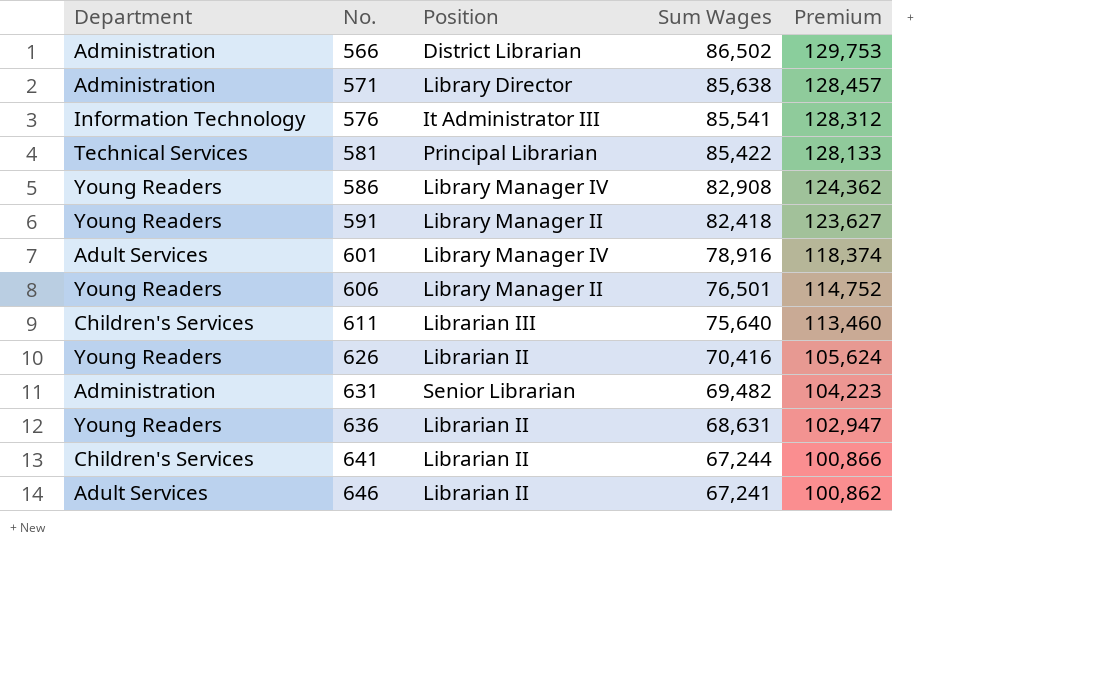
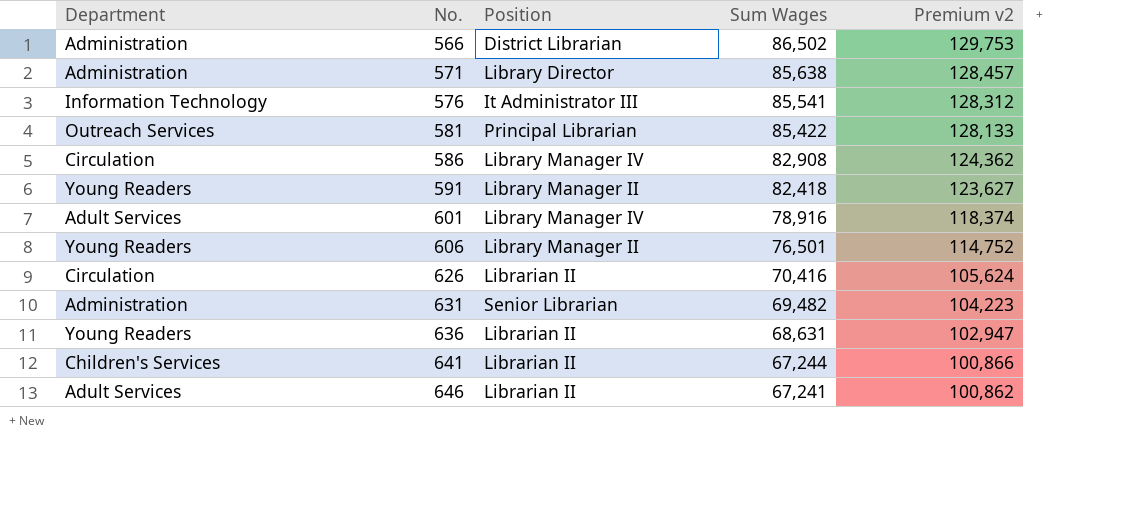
column name: Premium -> Premium v2
row 611: Children's Services | Librarian III | 75,640 | 113,460 -> none
581 | Department: Technical Services -> Outreach Services
586 | Department: Young Readers -> Circulation
626 | Department: Young Readers -> Circulation

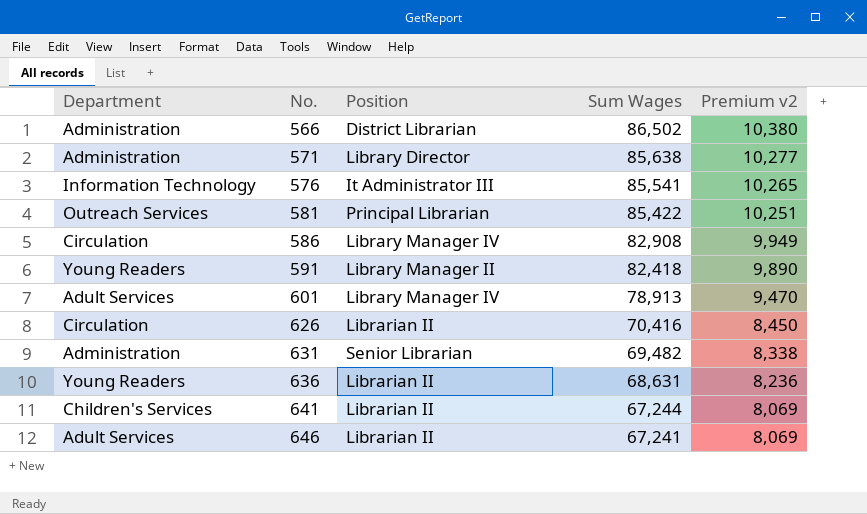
column Premium v2 | formula: [Sum Wages] * 1.5 -> [Sum Wages] * 0.12
row 606: Young Readers | Library Manager II | 76,501 | 114,752 -> none
601 | Sum Wages: 78,916 -> 78,913

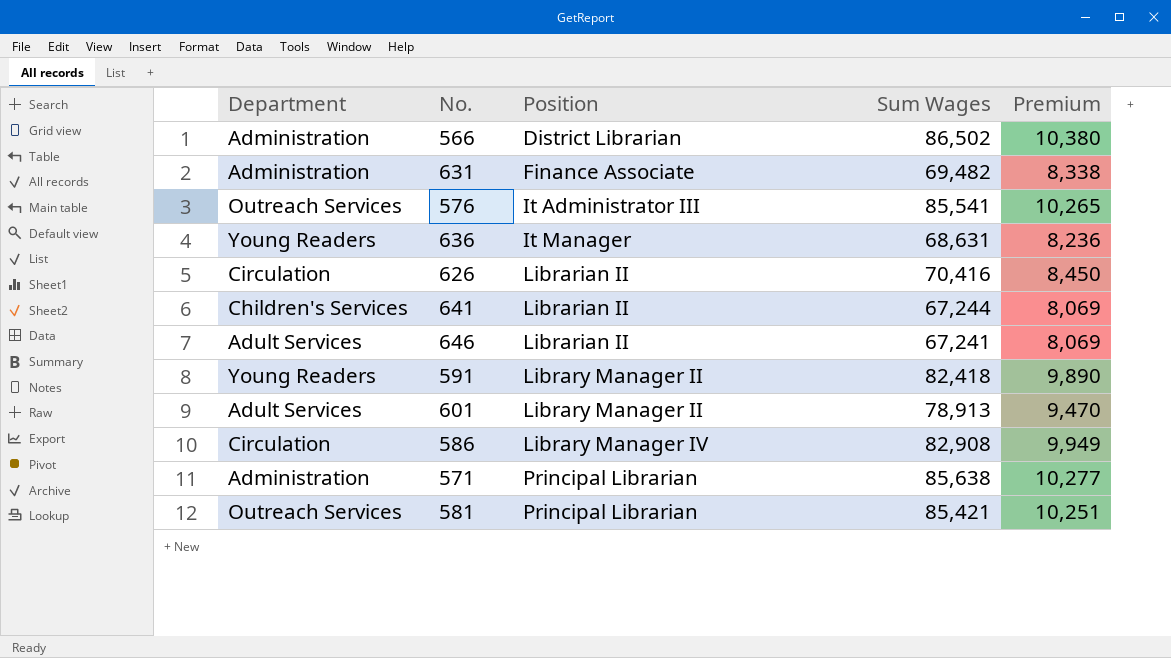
row order: No. ascending -> Position ascending
column name: Premium v2 -> Premium
631 | Position: Senior Librarian -> Finance Associate
576 | Department: Information Technology -> Outreach Services
636 | Position: Librarian II -> It Manager
601 | Position: Library Manager IV -> Library Manager II
571 | Position: Library Director -> Principal Librarian
581 | Sum Wages: 85,422 -> 85,421

